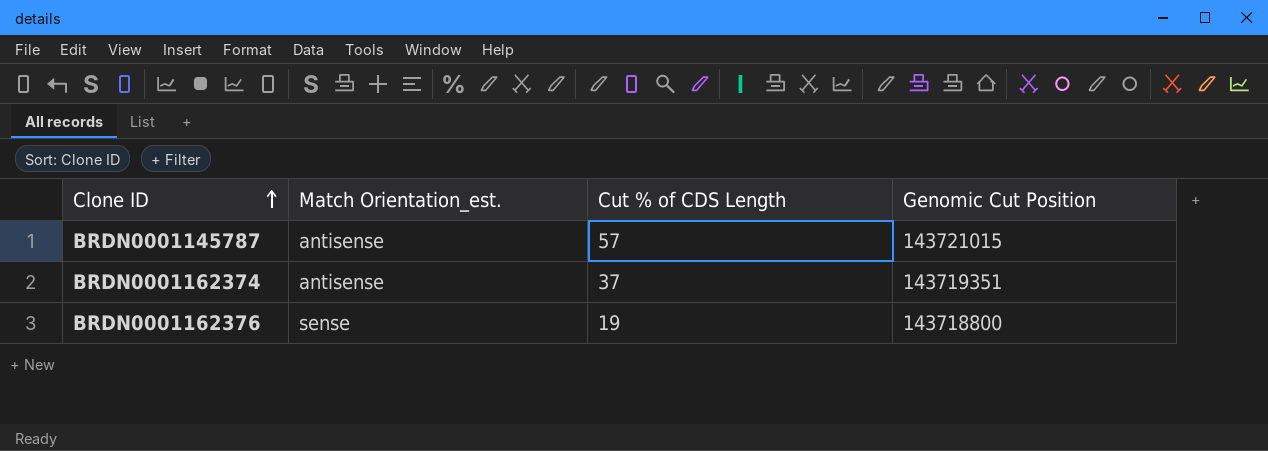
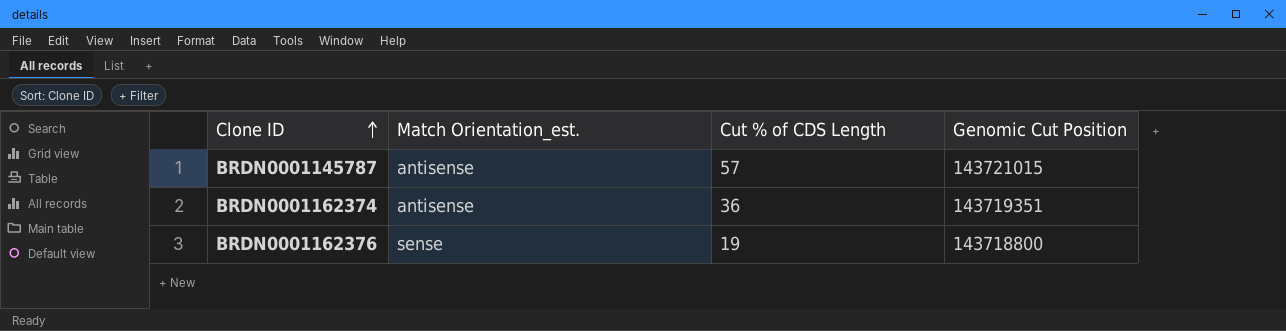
BRDN0001162374 | Cut % of CDS Length: 37 -> 36

